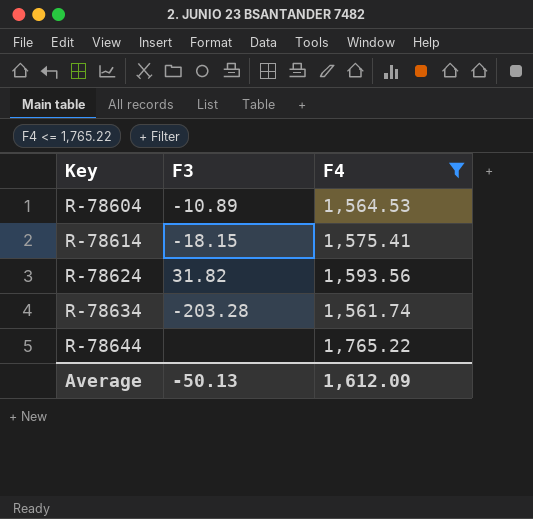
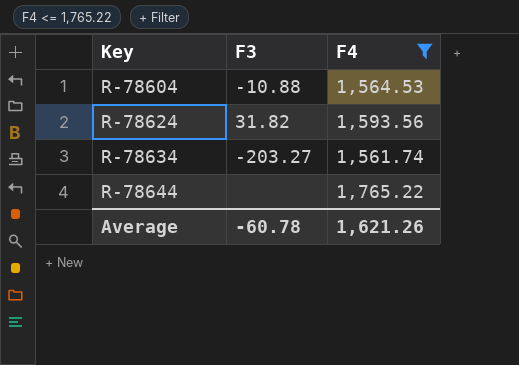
row R-78614: -18.15 | 1,575.41 -> none
R-78604 | F3: -10.89 -> -10.88
R-78634 | F3: -203.28 -> -203.27
Average | F3: -50.13 -> -60.78
Average | F4: 1,612.09 -> 1,621.26

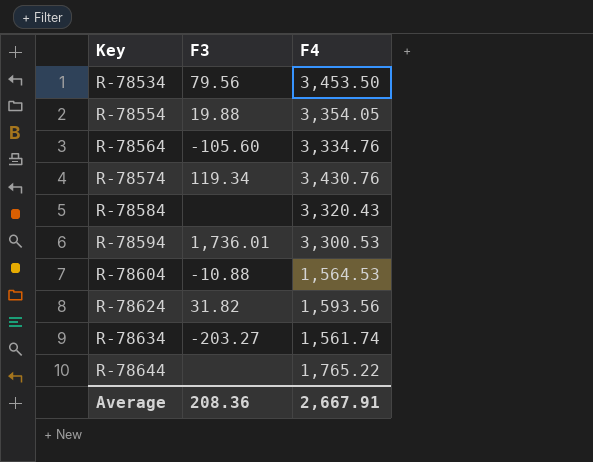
filter: F4 <= 1,765.22 -> none
Average | F3: -60.78 -> 208.36
Average | F4: 1,621.26 -> 2,667.91

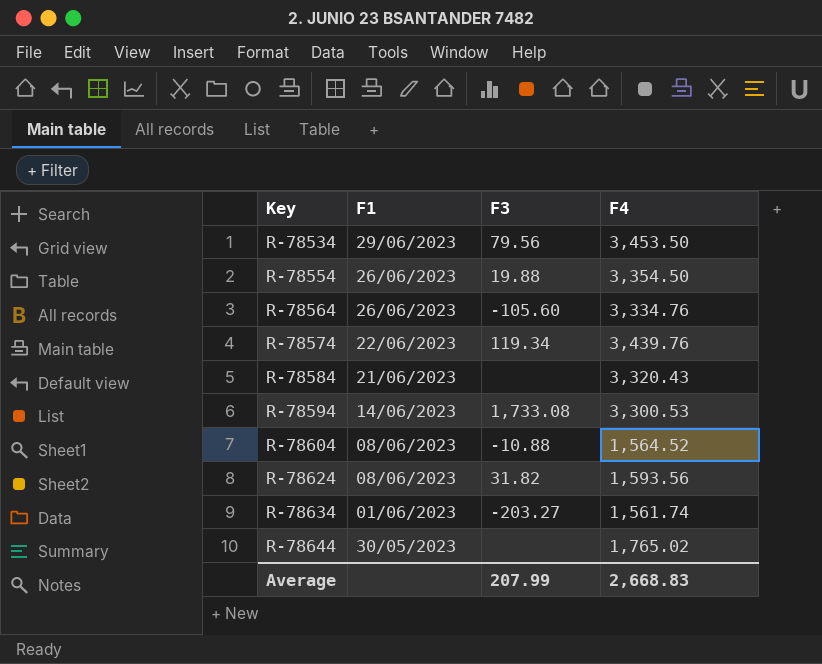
column F1 | position: none -> 2
R-78554 | F4: 3,354.05 -> 3,354.50
R-78574 | F4: 3,430.76 -> 3,439.76
R-78594 | F3: 1,736.01 -> 1,733.08
R-78604 | F4: 1,564.53 -> 1,564.52
R-78644 | F4: 1,765.22 -> 1,765.02
Average | F3: 208.36 -> 207.99
Average | F4: 2,667.91 -> 2,668.83

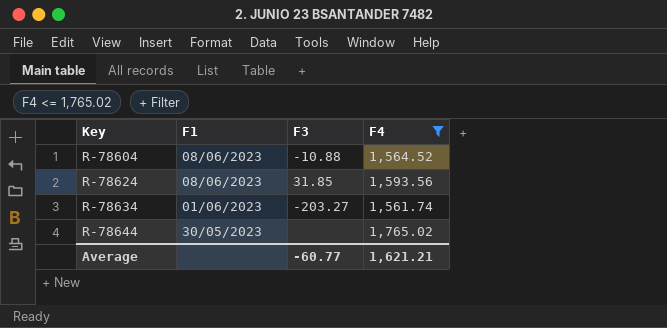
filter: none -> F4 <= 1,765.02
R-78624 | F3: 31.82 -> 31.85
Average | F3: 207.99 -> -60.77
Average | F4: 2,668.83 -> 1,621.21

